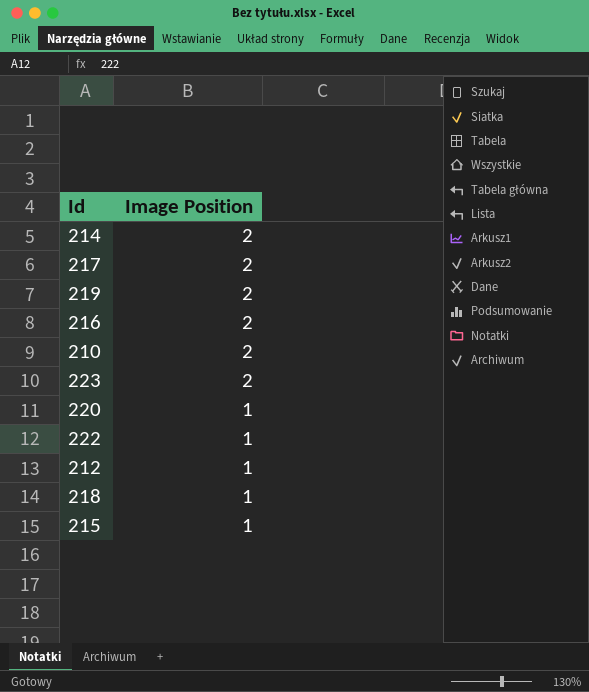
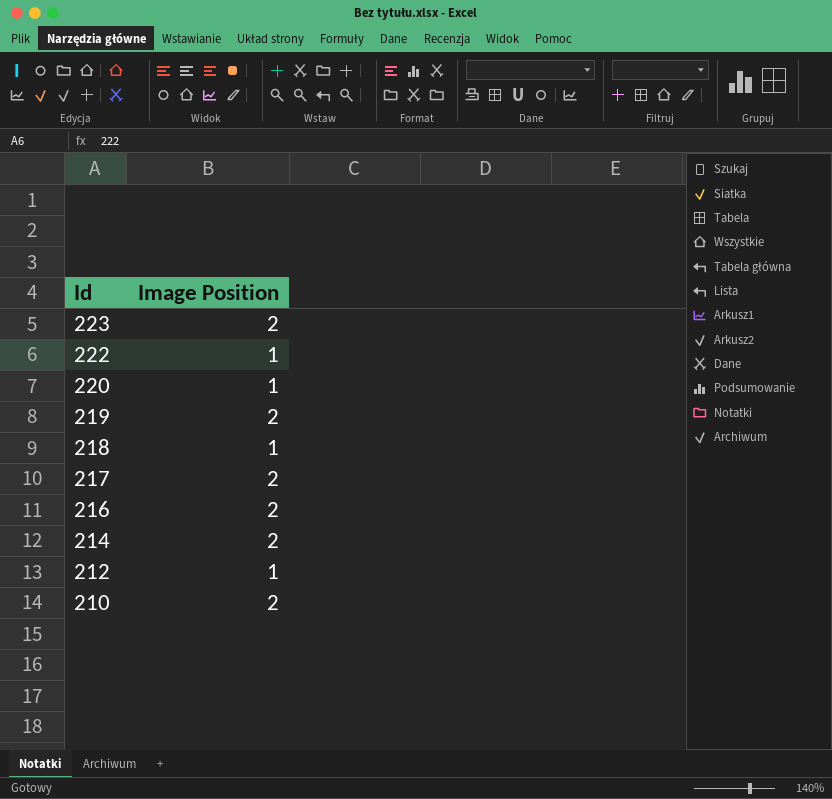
row order: Image Position descending -> Id descending
row 215: 1 -> none

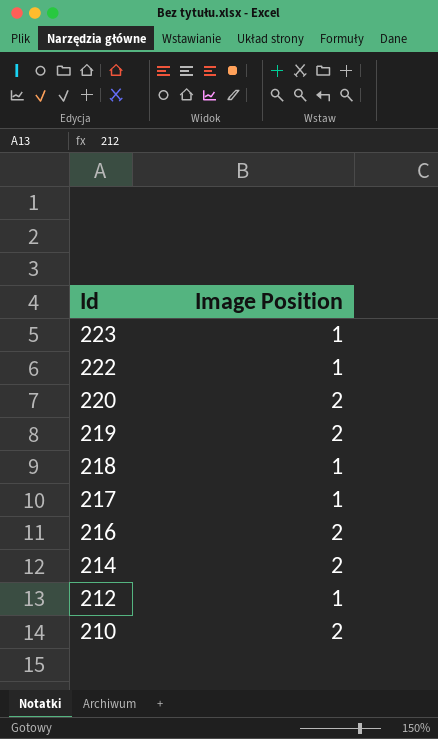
223 | Image Position: 2 -> 1
220 | Image Position: 1 -> 2
217 | Image Position: 2 -> 1

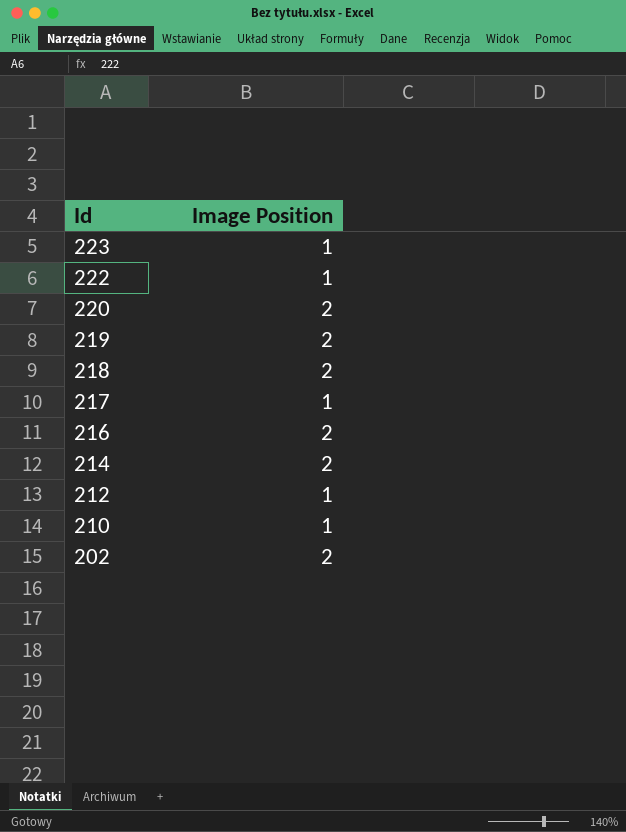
218 | Image Position: 1 -> 2
210 | Image Position: 2 -> 1
row 202: none -> 2

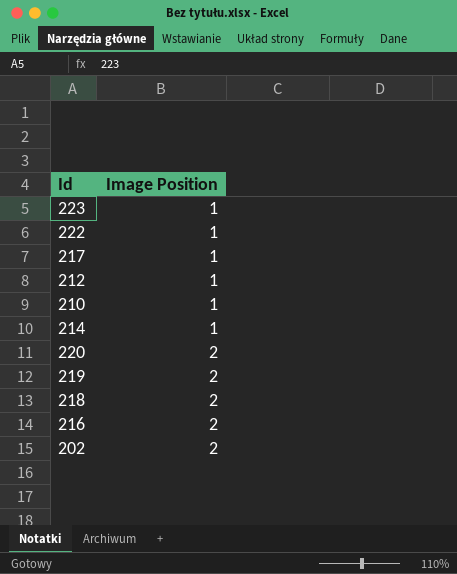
row order: Id descending -> Image Position ascending
214 | Image Position: 2 -> 1

